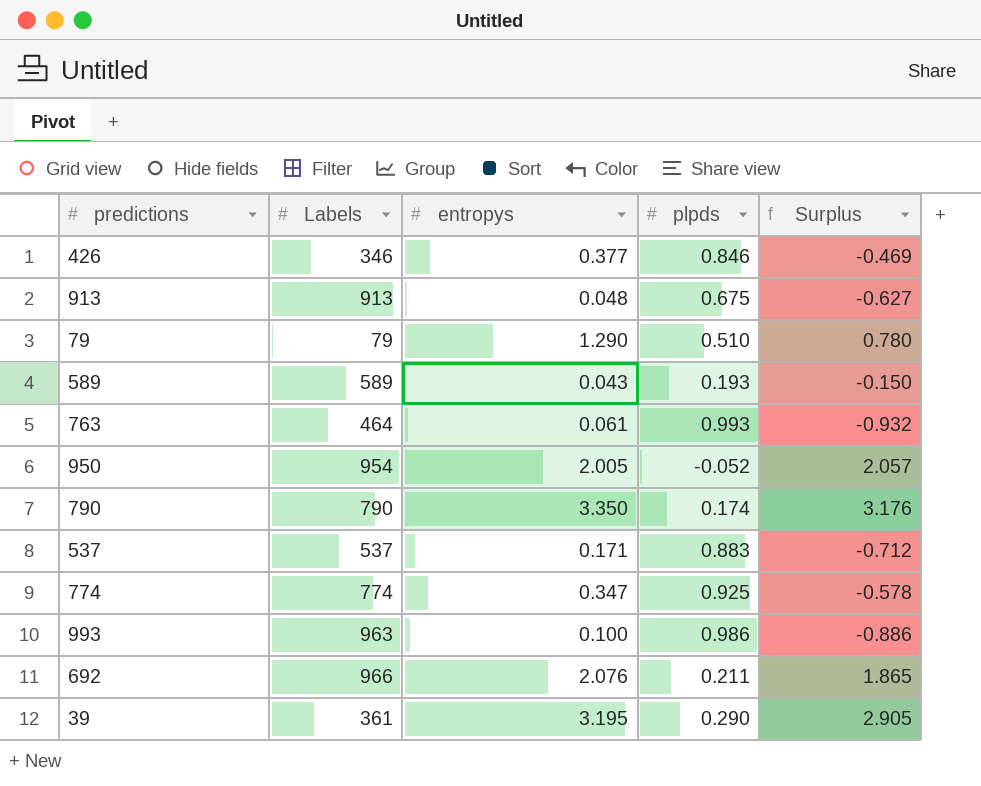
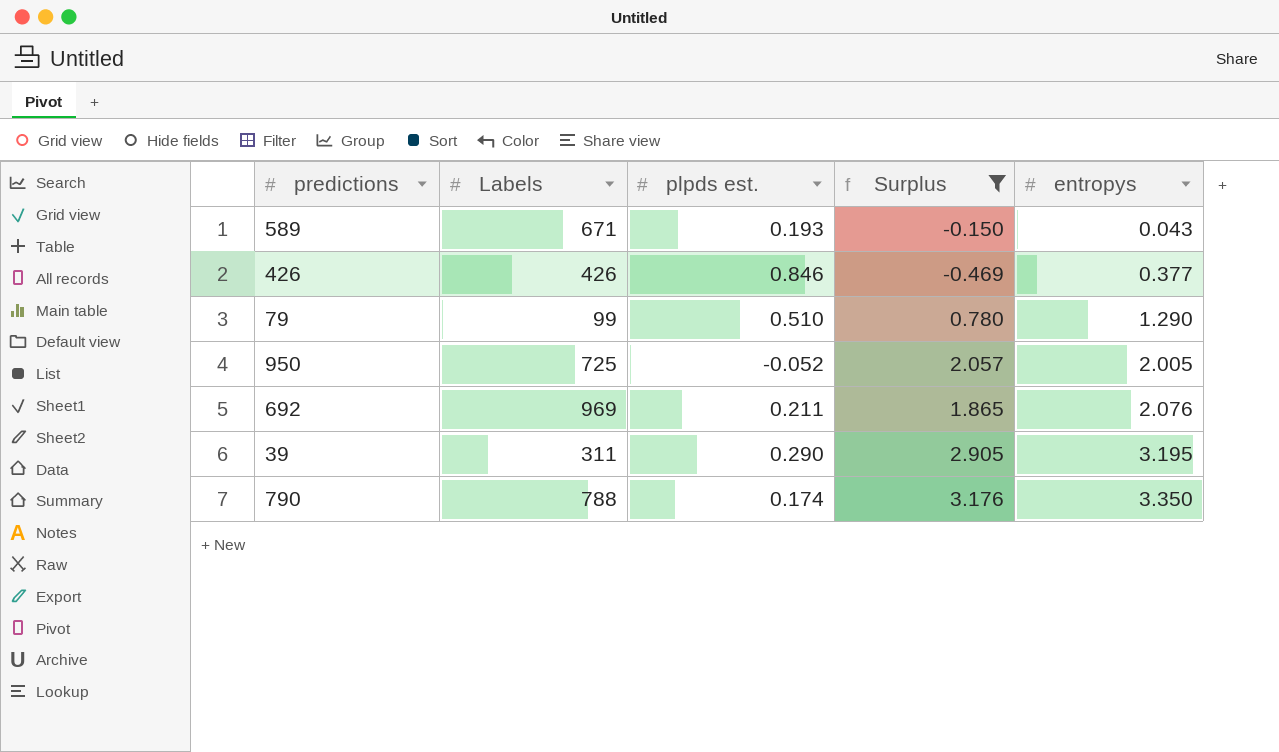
filter: none -> Surplus >= -0.469
row order: none -> entropys ascending
column name: plpds -> plpds est.
column entropys | position: 3 -> 5
589 | Labels: 589 -> 671
426 | Labels: 346 -> 426
79 | Labels: 79 -> 99
950 | Labels: 954 -> 725
692 | Labels: 966 -> 969
39 | Labels: 361 -> 311
790 | Labels: 790 -> 788

